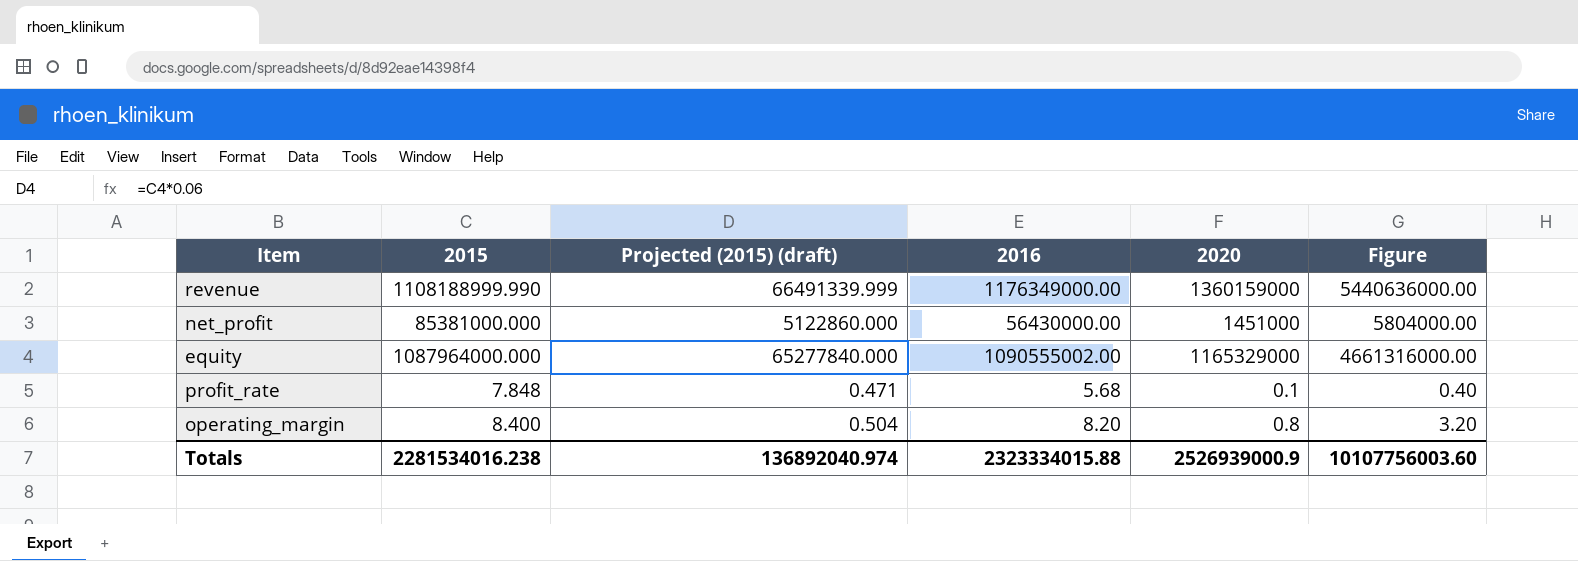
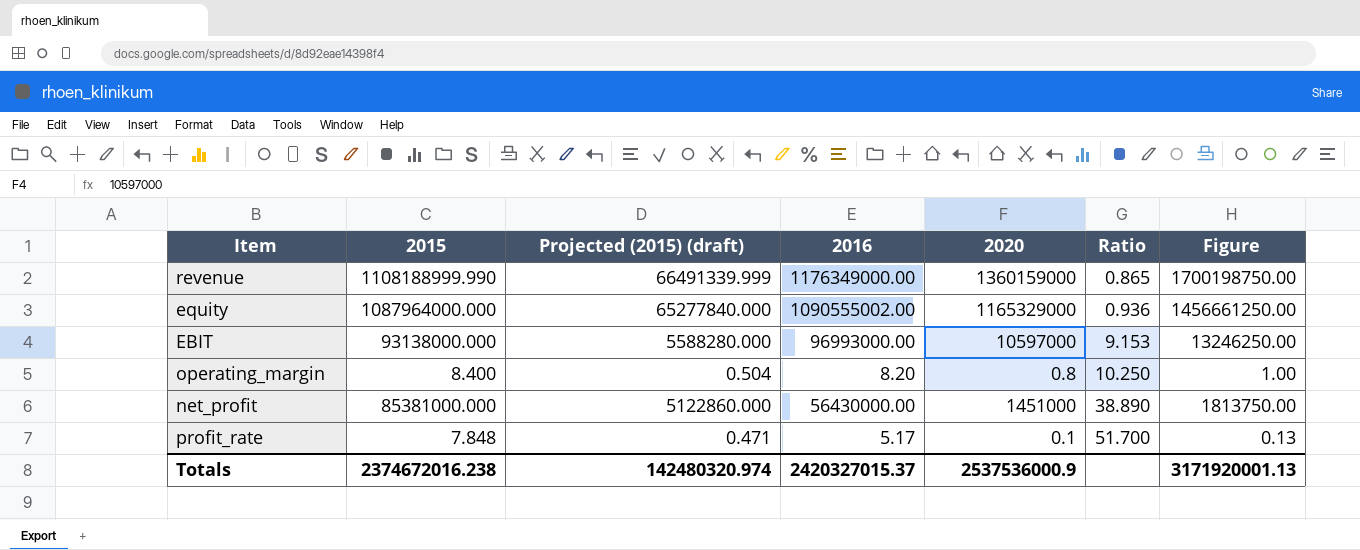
row order: none -> Ratio ascending
column Ratio | formula: none -> [2016] / [2020]
column Figure | formula: [2020] * 4 -> [2020] * 1.25
row EBIT: none -> 93138000.000 | 5588280.000 | 96993000.00 | 10597000 | 9.153 | 13246250.00
profit_rate | 2016: 5.68 -> 5.17
Totals | 2015: 2281534016.238 -> 2374672016.238
Totals | Projected (2015) (draft): 136892040.974 -> 142480320.974
Totals | 2016: 2323334015.88 -> 2420327015.37
Totals | 2020: 2526939000.9 -> 2537536000.9
Totals | Figure: 10107756003.60 -> 3171920001.13

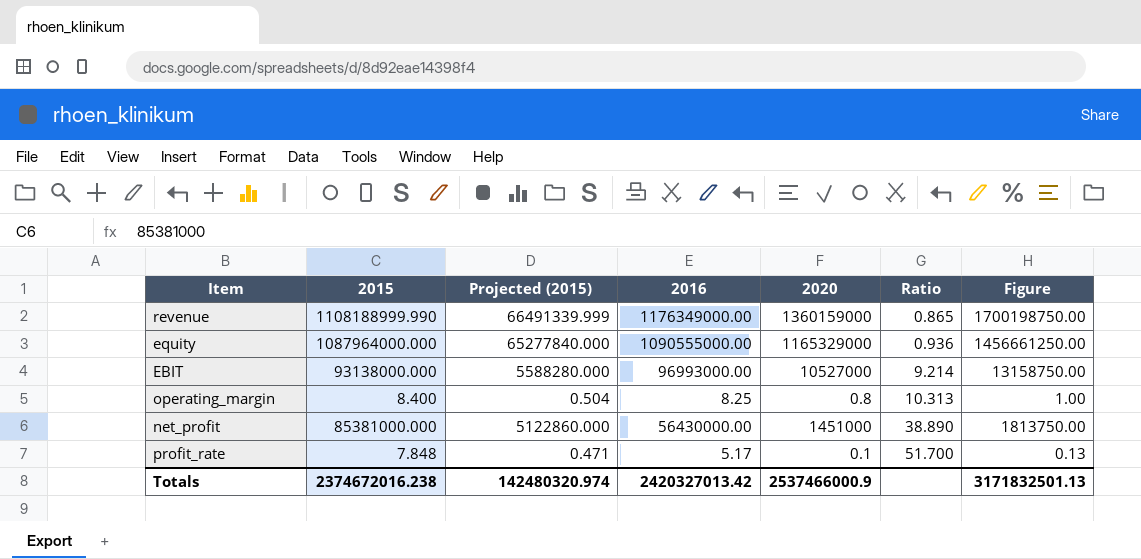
column name: Projected (2015) (draft) -> Projected (2015)
equity | 2016: 1090555002.00 -> 1090555000.00
EBIT | 2020: 10597000 -> 10527000
EBIT | Ratio: 9.153 -> 9.214
EBIT | Figure: 13246250.00 -> 13158750.00
operating_margin | 2016: 8.20 -> 8.25
operating_margin | Ratio: 10.250 -> 10.313
Totals | 2016: 2420327015.37 -> 2420327013.42
Totals | 2020: 2537536000.9 -> 2537466000.9
Totals | Figure: 3171920001.13 -> 3171832501.13

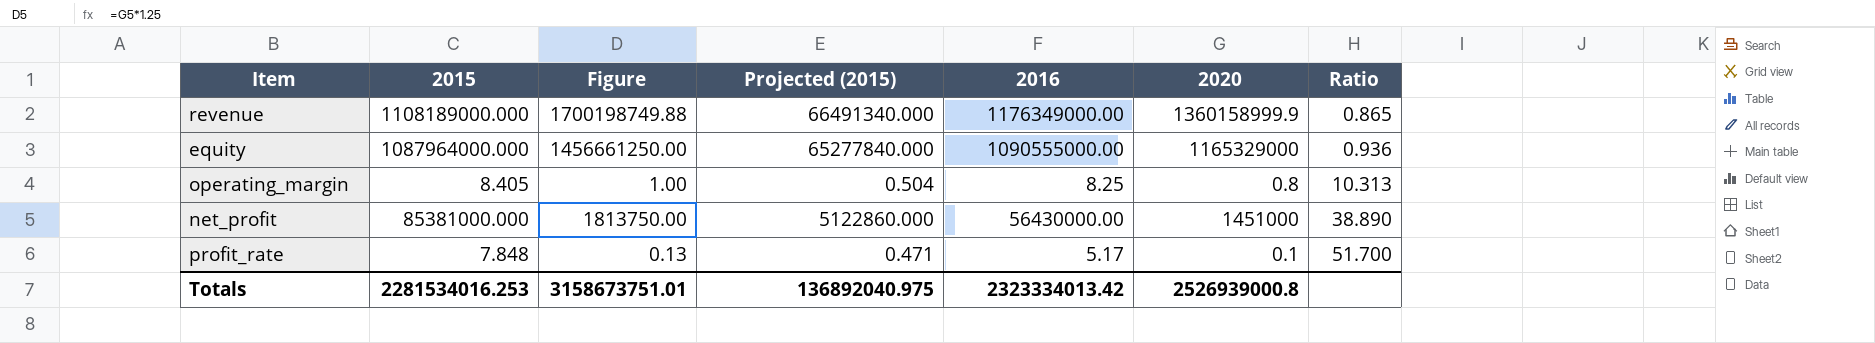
column Figure | position: 7 -> 3
row EBIT: 93138000.000 | 5588280.000 | 96993000.00 | 10527000 | 9.214 | 13158750.00 -> none
revenue | 2015: 1108188999.990 -> 1108189000.000
revenue | Figure: 1700198750.00 -> 1700198749.88
revenue | Projected (2015): 66491339.999 -> 66491340.000
revenue | 2020: 1360159000 -> 1360158999.9
operating_margin | 2015: 8.400 -> 8.405
Totals | 2015: 2374672016.238 -> 2281534016.253
Totals | Figure: 3171832501.13 -> 3158673751.01
Totals | Projected (2015): 142480320.974 -> 136892040.975
Totals | 2016: 2420327013.42 -> 2323334013.42
Totals | 2020: 2537466000.9 -> 2526939000.8

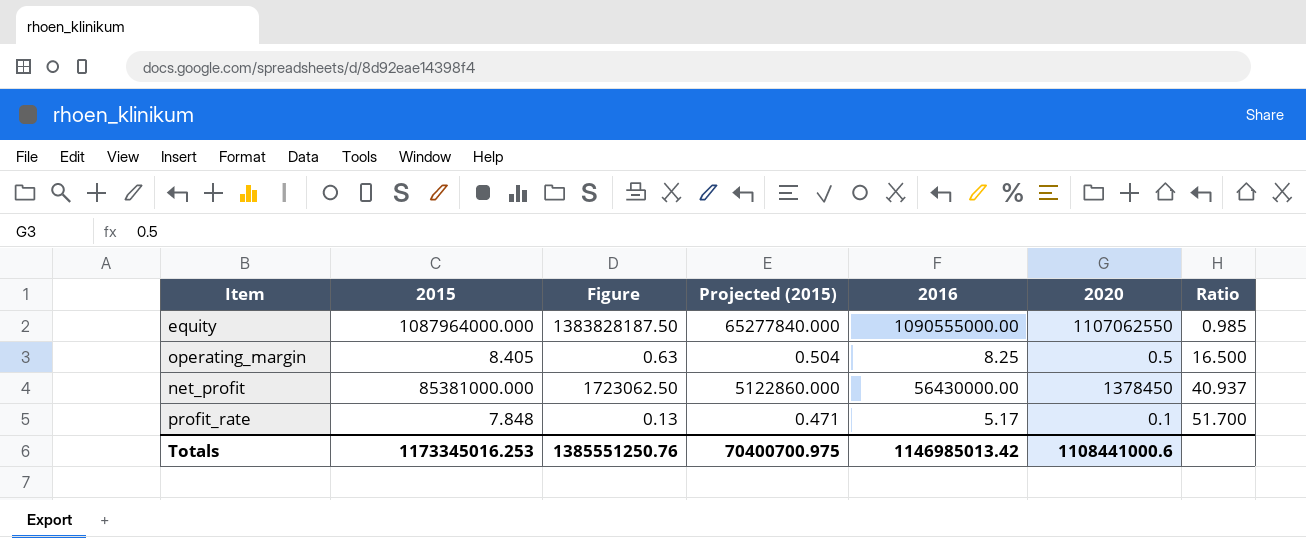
row revenue: 1108189000.000 | 1700198749.88 | 66491340.000 | 1176349000.00 | 1360158999.9 | 0.865 -> none
equity | Figure: 1456661250.00 -> 1383828187.50
equity | 2020: 1165329000 -> 1107062550
equity | Ratio: 0.936 -> 0.985
operating_margin | Figure: 1.00 -> 0.63
operating_margin | 2020: 0.8 -> 0.5
operating_margin | Ratio: 10.313 -> 16.500
net_profit | Figure: 1813750.00 -> 1723062.50
net_profit | 2020: 1451000 -> 1378450
net_profit | Ratio: 38.890 -> 40.937
Totals | 2015: 2281534016.253 -> 1173345016.253
Totals | Figure: 3158673751.01 -> 1385551250.76
Totals | Projected (2015): 136892040.975 -> 70400700.975
Totals | 2016: 2323334013.42 -> 1146985013.42
Totals | 2020: 2526939000.8 -> 1108441000.6

